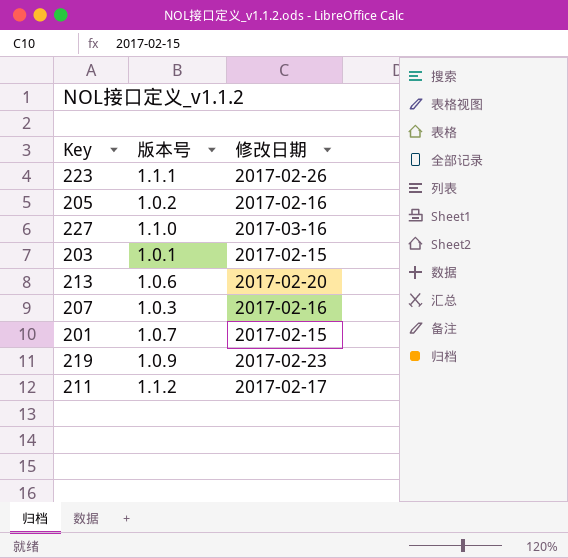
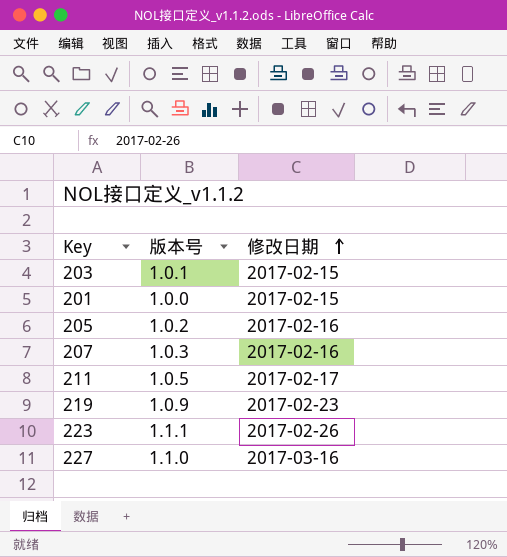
row order: none -> 修改日期 ascending
row 213: 1.0.6 | 2017-02-20 -> none
201 | 版本号: 1.0.7 -> 1.0.0
211 | 版本号: 1.1.2 -> 1.0.5

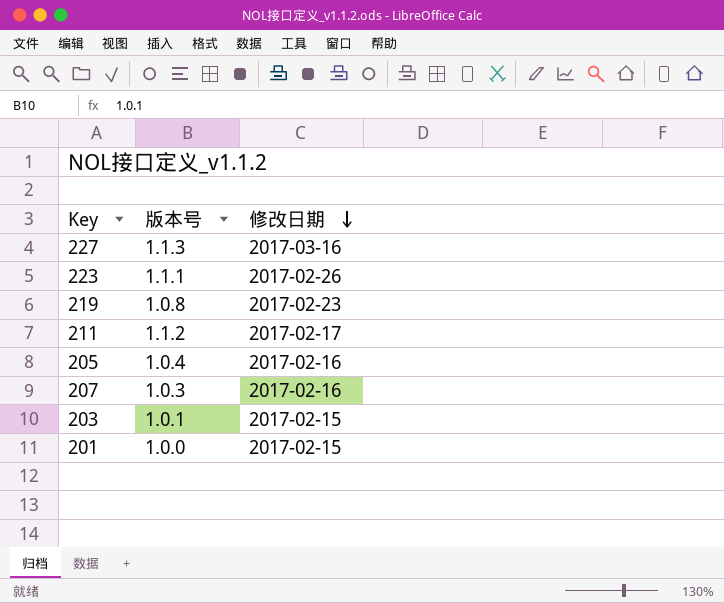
row order: 修改日期 ascending -> 修改日期 descending
227 | 版本号: 1.1.0 -> 1.1.3
219 | 版本号: 1.0.9 -> 1.0.8
211 | 版本号: 1.0.5 -> 1.1.2
205 | 版本号: 1.0.2 -> 1.0.4

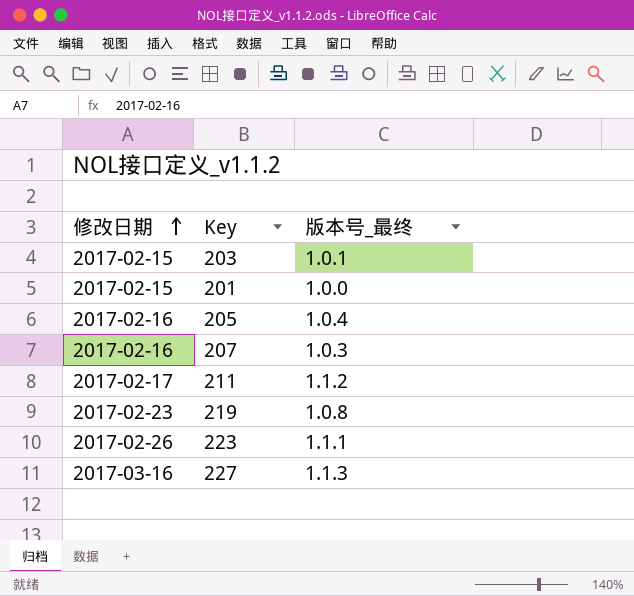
row order: 修改日期 descending -> 修改日期 ascending
column 修改日期 | position: 3 -> 1
column name: 版本号 -> 版本号_最终

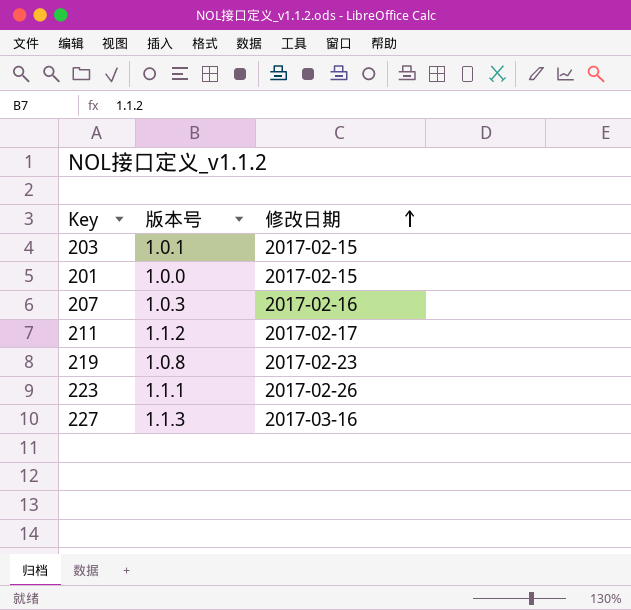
column name: 版本号_最终 -> 版本号
column 修改日期 | position: 1 -> 3
row 205: 2017-02-16 | 1.0.4 -> none

